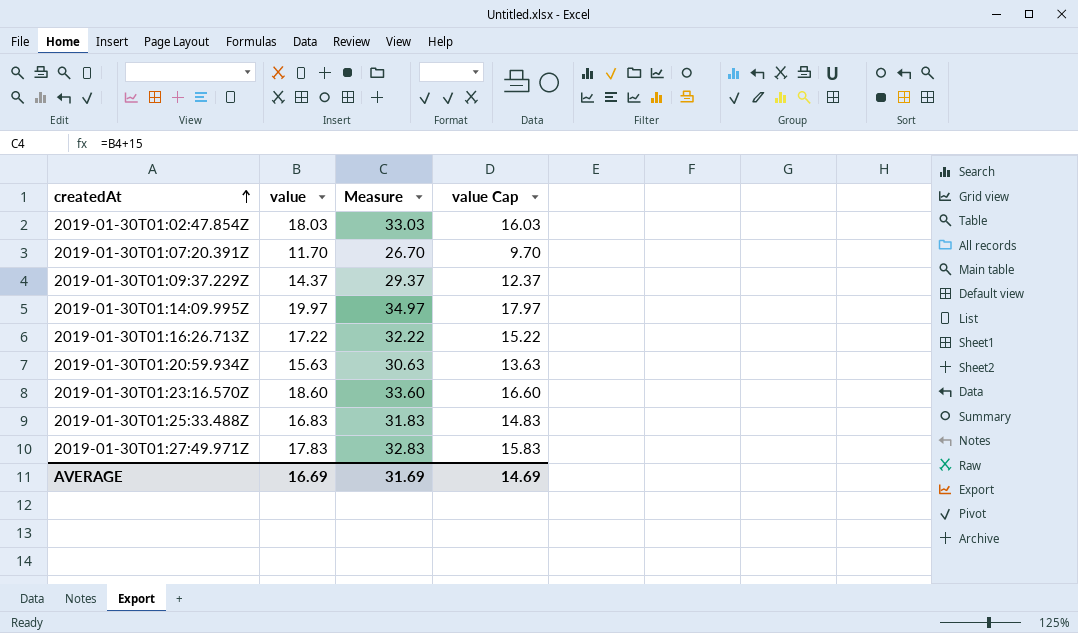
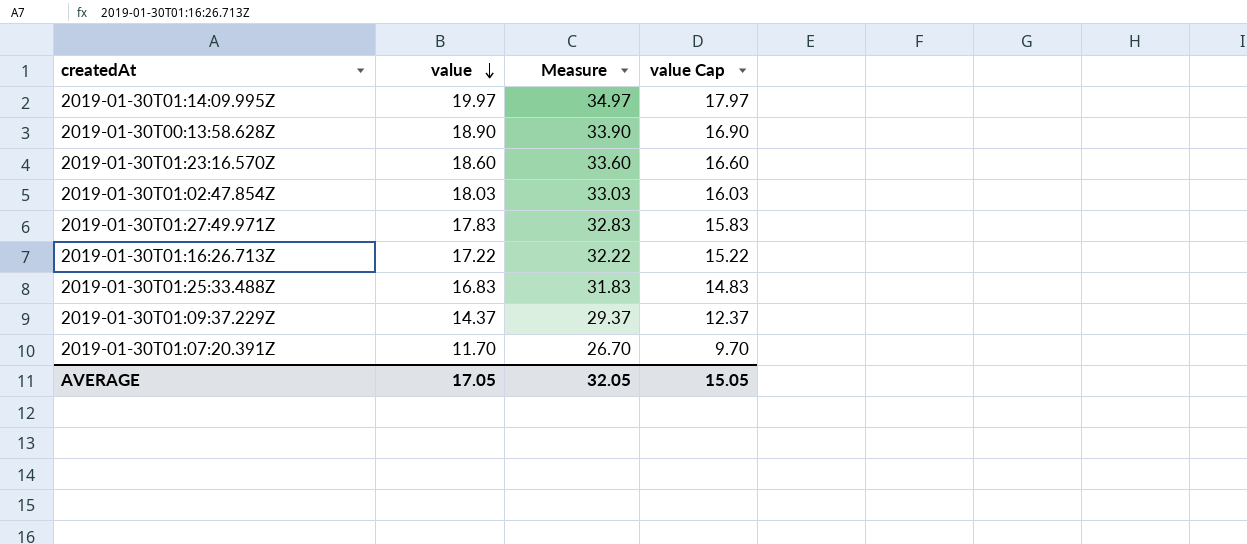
row order: createdAt ascending -> value descending
row 2019-01-30T01:20:59.934Z: 15.63 | 30.63 | 13.63 -> none
row 2019-01-30T00:13:58.628Z: none -> 18.90 | 33.90 | 16.90
AVERAGE | value: 16.69 -> 17.05
AVERAGE | Measure: 31.69 -> 32.05
AVERAGE | value Cap: 14.69 -> 15.05

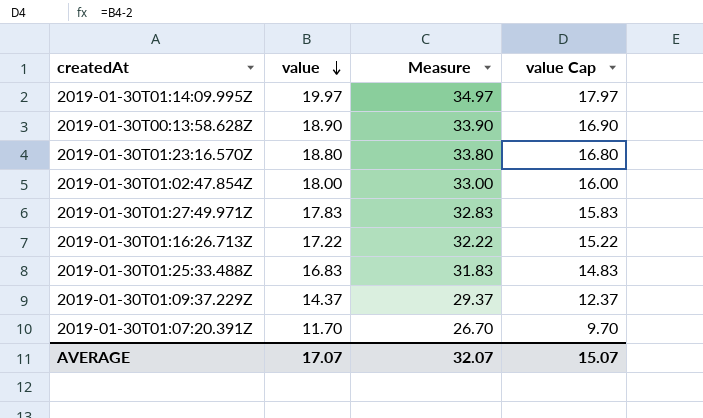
2019-01-30T01:23:16.570Z | value: 18.60 -> 18.80
2019-01-30T01:23:16.570Z | Measure: 33.60 -> 33.80
2019-01-30T01:23:16.570Z | value Cap: 16.60 -> 16.80
2019-01-30T01:02:47.854Z | value: 18.03 -> 18.00
2019-01-30T01:02:47.854Z | Measure: 33.03 -> 33.00
2019-01-30T01:02:47.854Z | value Cap: 16.03 -> 16.00
AVERAGE | value: 17.05 -> 17.07
AVERAGE | Measure: 32.05 -> 32.07
AVERAGE | value Cap: 15.05 -> 15.07

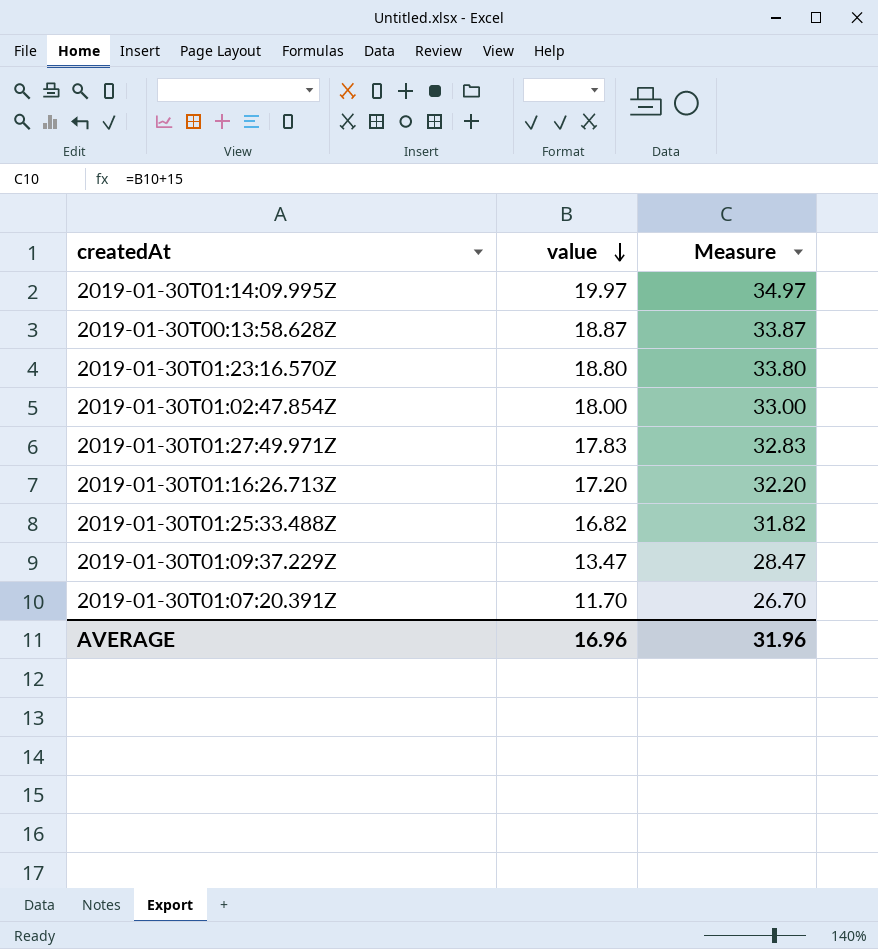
column value Cap | formula: [value] - 2 -> none
2019-01-30T00:13:58.628Z | value: 18.90 -> 18.87
2019-01-30T00:13:58.628Z | Measure: 33.90 -> 33.87
2019-01-30T01:16:26.713Z | value: 17.22 -> 17.20
2019-01-30T01:16:26.713Z | Measure: 32.22 -> 32.20
2019-01-30T01:25:33.488Z | value: 16.83 -> 16.82
2019-01-30T01:25:33.488Z | Measure: 31.83 -> 31.82
2019-01-30T01:09:37.229Z | value: 14.37 -> 13.47
2019-01-30T01:09:37.229Z | Measure: 29.37 -> 28.47
AVERAGE | value: 17.07 -> 16.96
AVERAGE | Measure: 32.07 -> 31.96

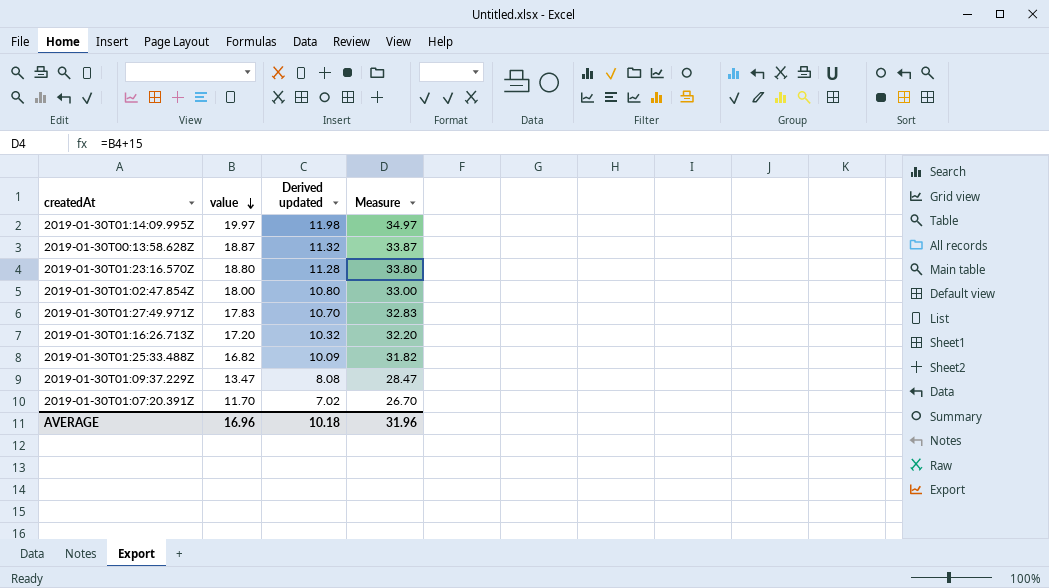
column Derived updated | formula: none -> [value] * 0.6

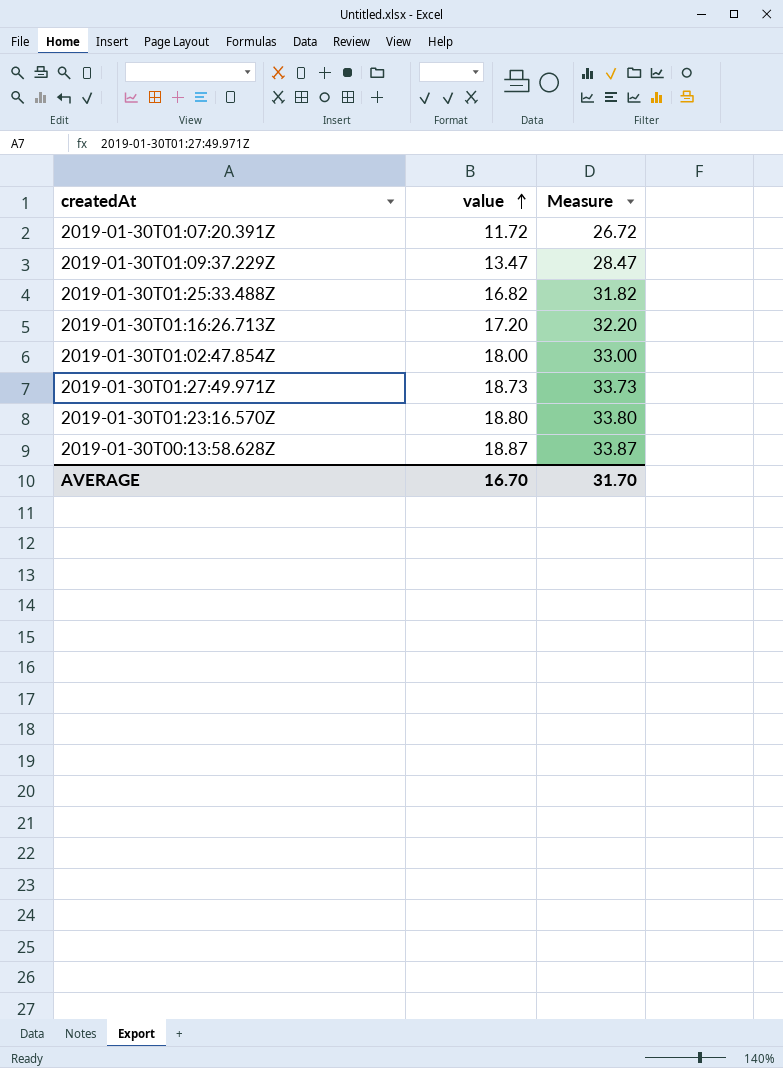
row order: value descending -> value ascending
column Derived updated | formula: [value] * 0.6 -> none
row 2019-01-30T01:14:09.995Z: 19.97 | 11.98 | 34.97 -> none
2019-01-30T01:07:20.391Z | value: 11.70 -> 11.72
2019-01-30T01:07:20.391Z | Measure: 26.70 -> 26.72
2019-01-30T01:27:49.971Z | value: 17.83 -> 18.73
2019-01-30T01:27:49.971Z | Measure: 32.83 -> 33.73
AVERAGE | value: 16.96 -> 16.70
AVERAGE | Measure: 31.96 -> 31.70

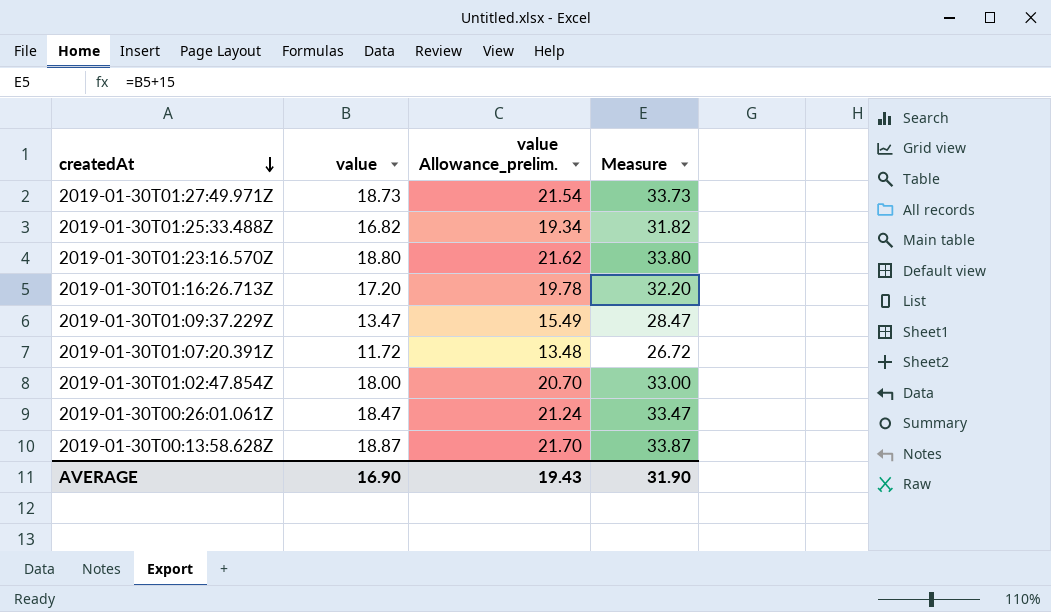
row order: value ascending -> createdAt descending
column value Allowance_prelim. | formula: none -> [value] * 1.15
row 2019-01-30T00:26:01.061Z: none -> 18.47 | 21.24 | 33.47
AVERAGE | value: 16.70 -> 16.90
AVERAGE | Measure: 31.70 -> 31.90

